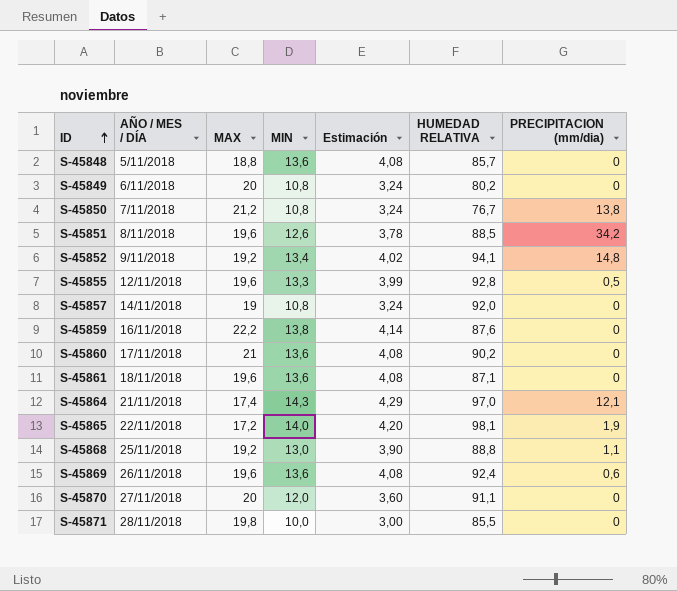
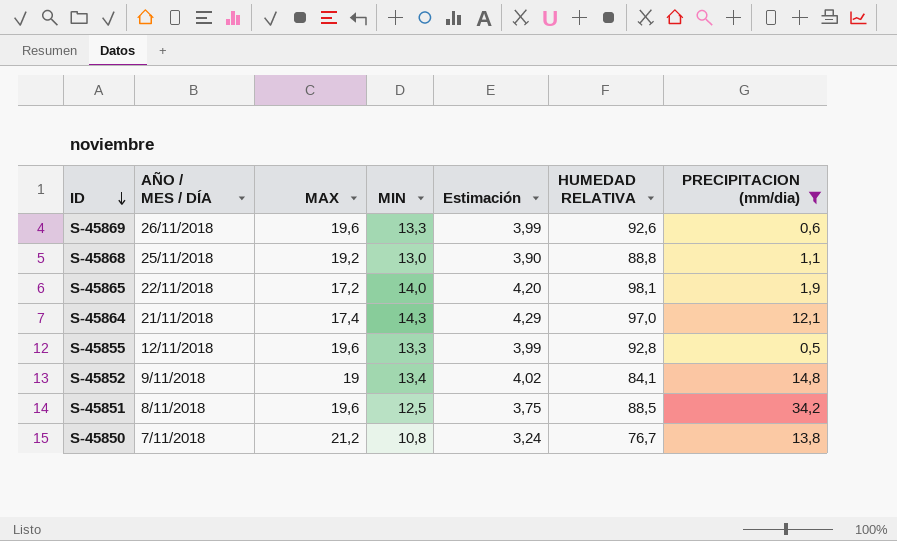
filter: none -> PRECIPITACION (mm/dia) != 0
row order: ID ascending -> ID descending
S-45869 | MIN: 13,6 -> 13,3
S-45869 | Estimación: 4,08 -> 3,99
S-45869 | HUMEDAD RELATIVA: 92,4 -> 92,6
S-45852 | MAX: 19,2 -> 19
S-45852 | HUMEDAD RELATIVA: 94,1 -> 84,1
S-45851 | MIN: 12,6 -> 12,5
S-45851 | Estimación: 3,78 -> 3,75

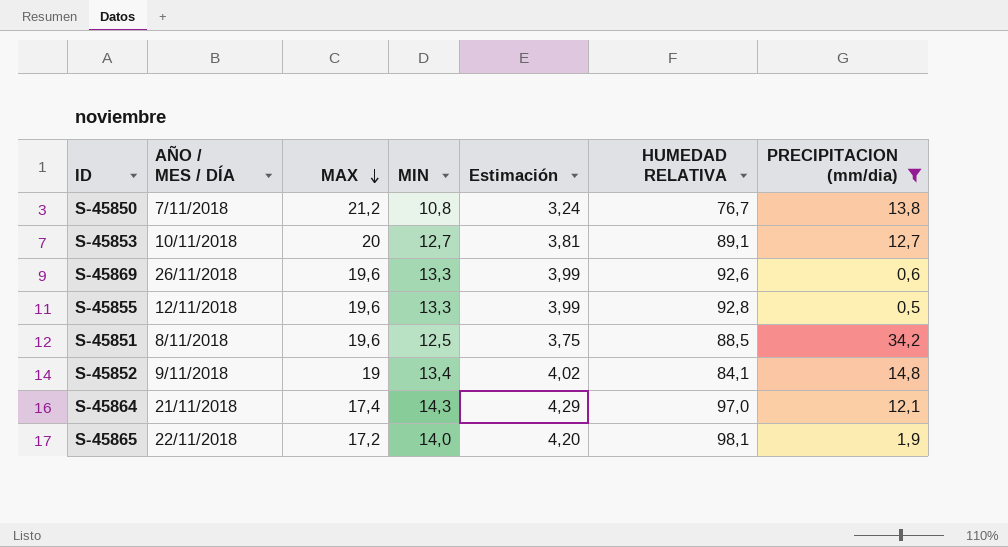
row order: ID descending -> MAX descending
row S-45868: 25/11/2018 | 19,2 | 13,0 | 3,90 | 88,8 | 1,1 -> none
row S-45853: none -> 10/11/2018 | 20 | 12,7 | 3,81 | 89,1 | 12,7

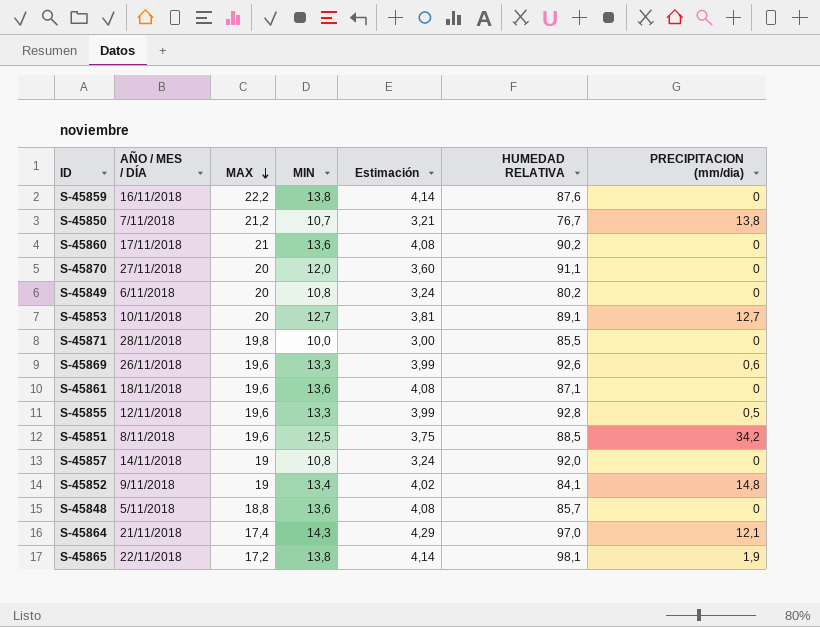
filter: PRECIPITACION (mm/dia) != 0 -> none
S-45850 | MIN: 10,8 -> 10,7
S-45850 | Estimación: 3,24 -> 3,21
S-45865 | MIN: 14,0 -> 13,8
S-45865 | Estimación: 4,20 -> 4,14

